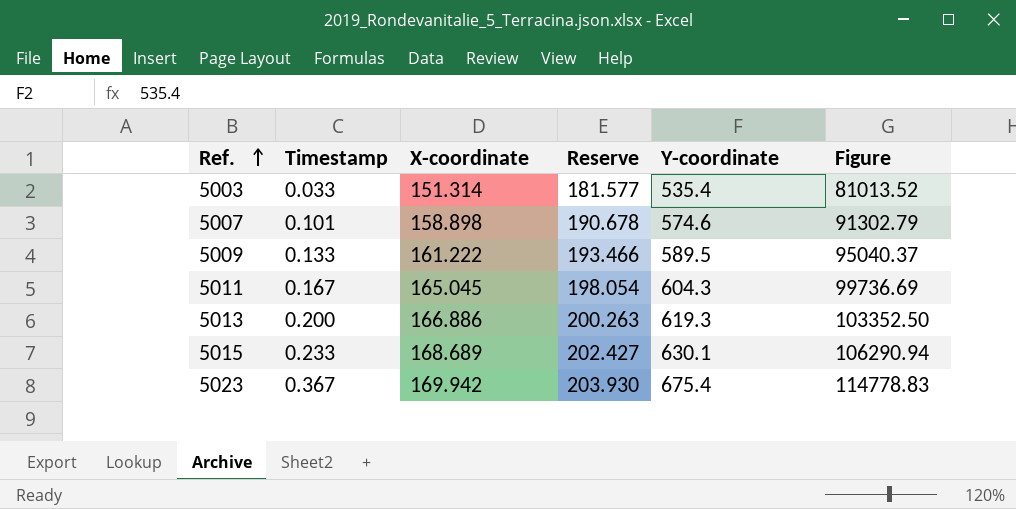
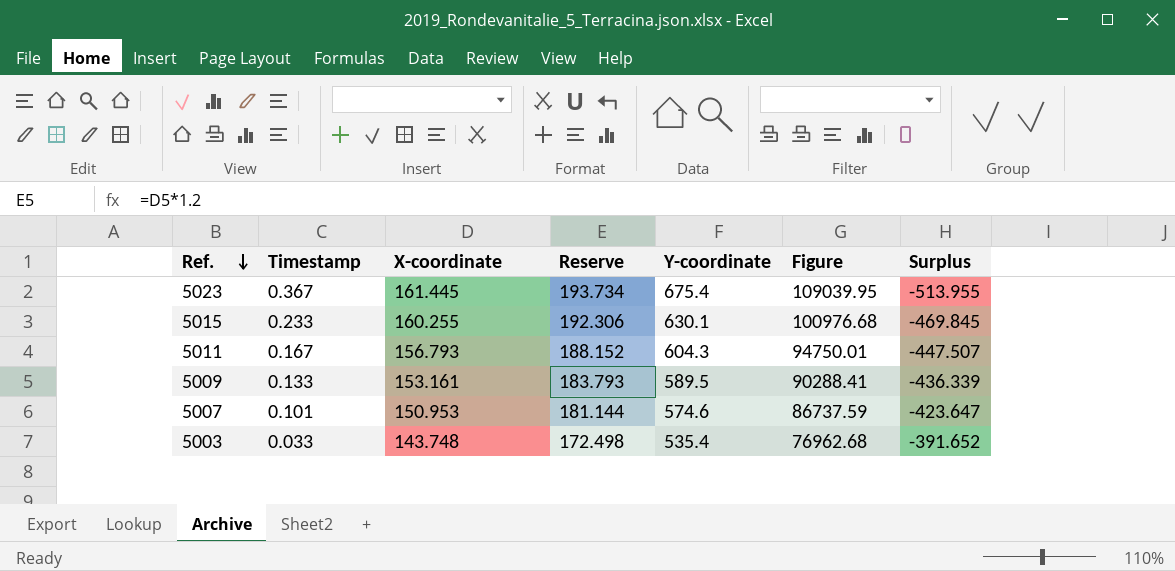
row order: Ref. ascending -> Ref. descending
column Surplus | formula: none -> [X-coordinate] - [Y-coordinate]
row 5013: 0.200 | 166.886 | 200.263 | 619.3 | 103352.50 -> none
5023 | X-coordinate: 169.942 -> 161.445
5023 | Reserve: 203.930 -> 193.734
5023 | Figure: 114778.83 -> 109039.95
5015 | X-coordinate: 168.689 -> 160.255
5015 | Reserve: 202.427 -> 192.306
5015 | Figure: 106290.94 -> 100976.68
5011 | X-coordinate: 165.045 -> 156.793
5011 | Reserve: 198.054 -> 188.152
5011 | Figure: 99736.69 -> 94750.01
5009 | X-coordinate: 161.222 -> 153.161
5009 | Reserve: 193.466 -> 183.793
5009 | Figure: 95040.37 -> 90288.41
5007 | X-coordinate: 158.898 -> 150.953
5007 | Reserve: 190.678 -> 181.144
5007 | Figure: 91302.79 -> 86737.59
5003 | X-coordinate: 151.314 -> 143.748
5003 | Reserve: 181.577 -> 172.498
5003 | Figure: 81013.52 -> 76962.68

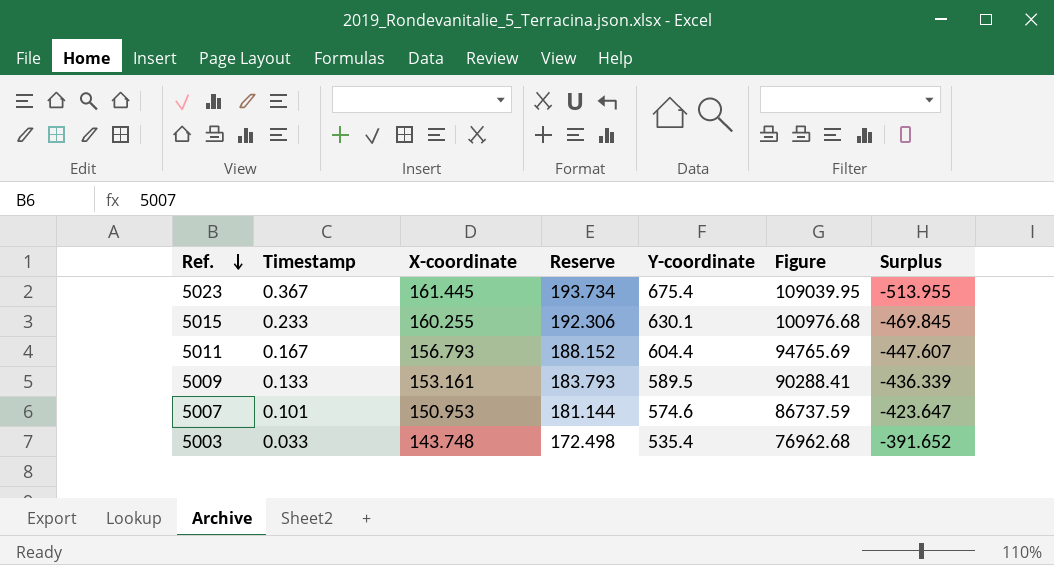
5011 | Y-coordinate: 604.3 -> 604.4
5011 | Figure: 94750.01 -> 94765.69
5011 | Surplus: -447.507 -> -447.607

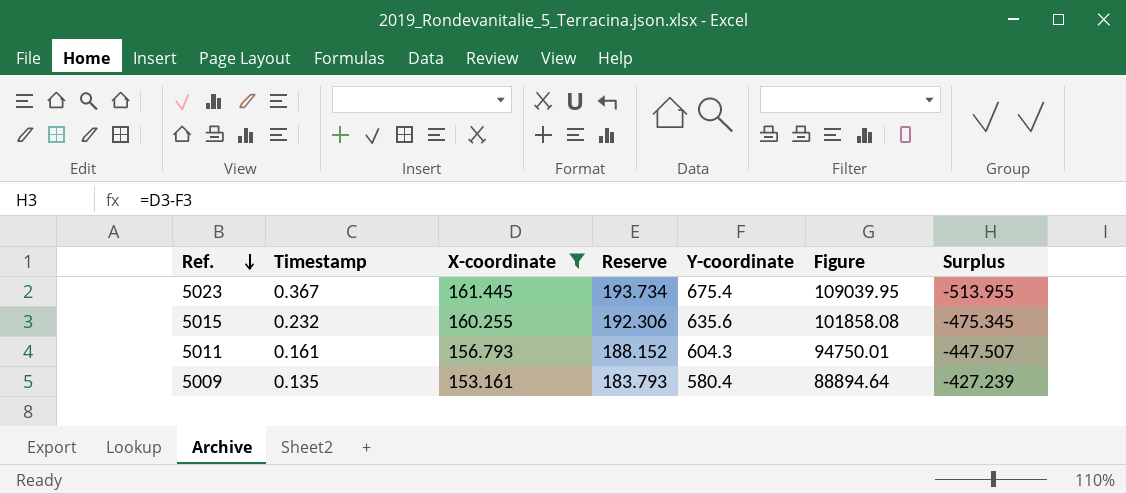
filter: none -> X-coordinate >= 153.161
5015 | Timestamp: 0.233 -> 0.232
5015 | Y-coordinate: 630.1 -> 635.6
5015 | Figure: 100976.68 -> 101858.08
5015 | Surplus: -469.845 -> -475.345
5011 | Timestamp: 0.167 -> 0.161
5011 | Y-coordinate: 604.4 -> 604.3
5011 | Figure: 94765.69 -> 94750.01
5011 | Surplus: -447.607 -> -447.507
5009 | Timestamp: 0.133 -> 0.135
5009 | Y-coordinate: 589.5 -> 580.4
5009 | Figure: 90288.41 -> 88894.64
5009 | Surplus: -436.339 -> -427.239

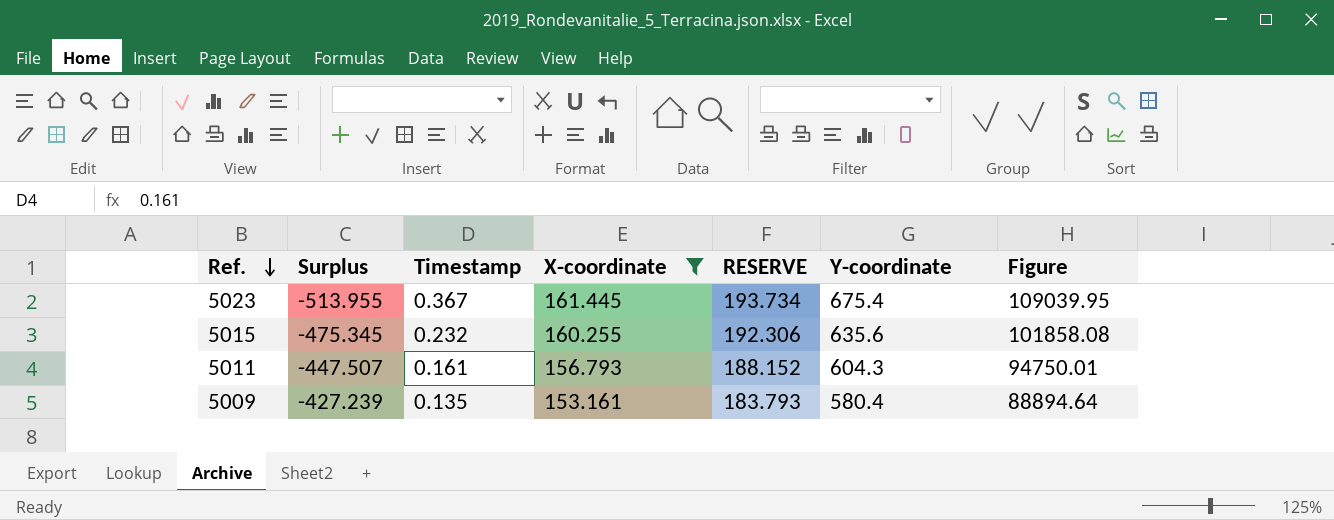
column Surplus | position: 7 -> 2
column name: Reserve -> RESERVE

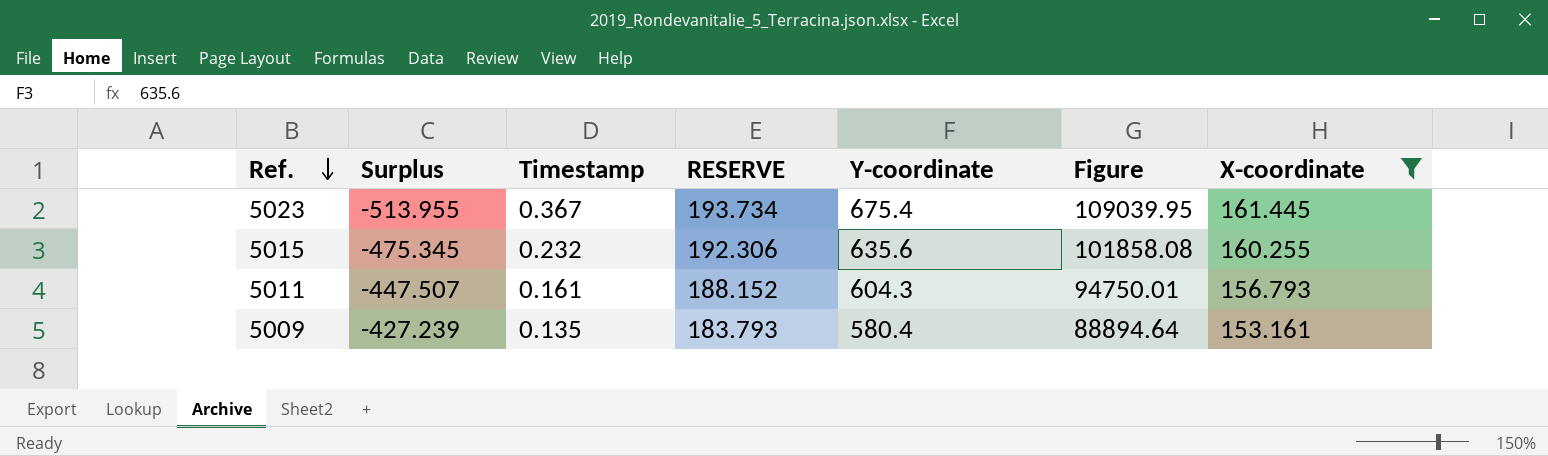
column X-coordinate | position: 4 -> 7

